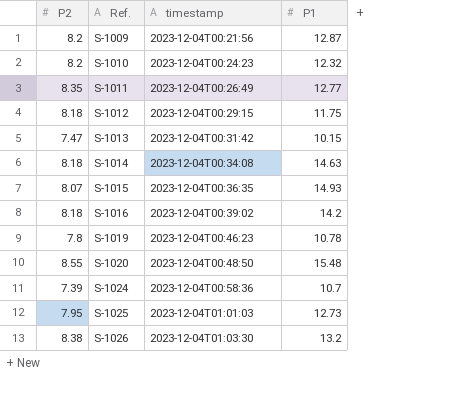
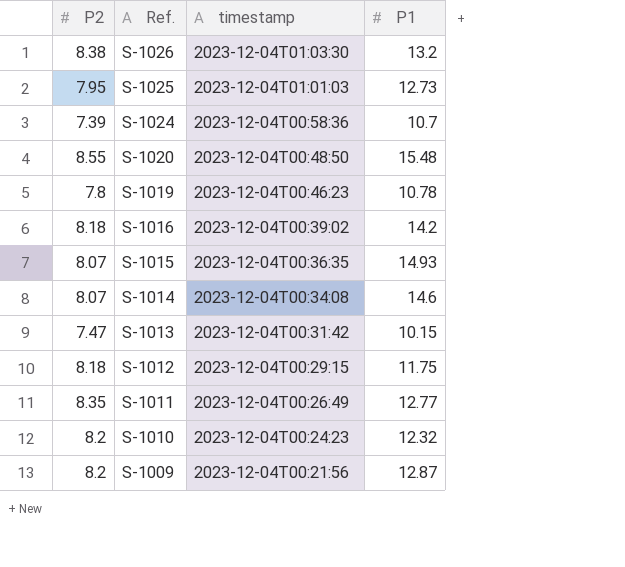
row order: Ref. ascending -> Ref. descending
S-1014 | P2: 8.18 -> 8.07
S-1014 | P1: 14.63 -> 14.6

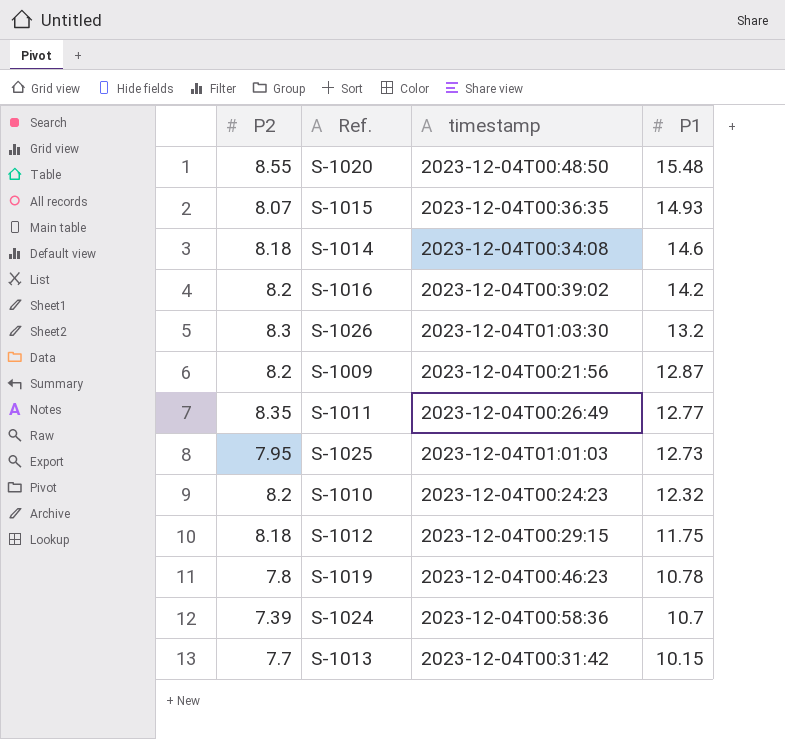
row order: Ref. descending -> P1 descending
S-1014 | P2: 8.07 -> 8.18
S-1016 | P2: 8.18 -> 8.2
S-1026 | P2: 8.38 -> 8.3
S-1013 | P2: 7.47 -> 7.7

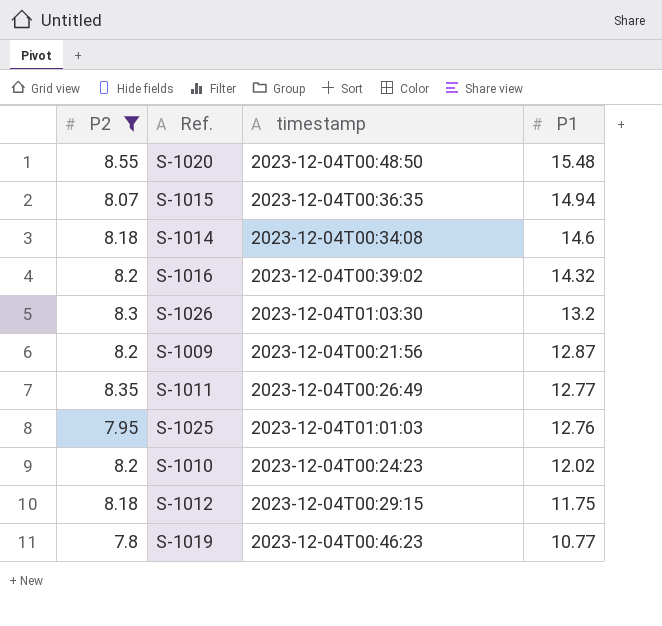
filter: none -> P2 >= 7.8
S-1015 | P1: 14.93 -> 14.94
S-1016 | P1: 14.2 -> 14.32
S-1025 | P1: 12.73 -> 12.76
S-1010 | P1: 12.32 -> 12.02
S-1019 | P1: 10.78 -> 10.77

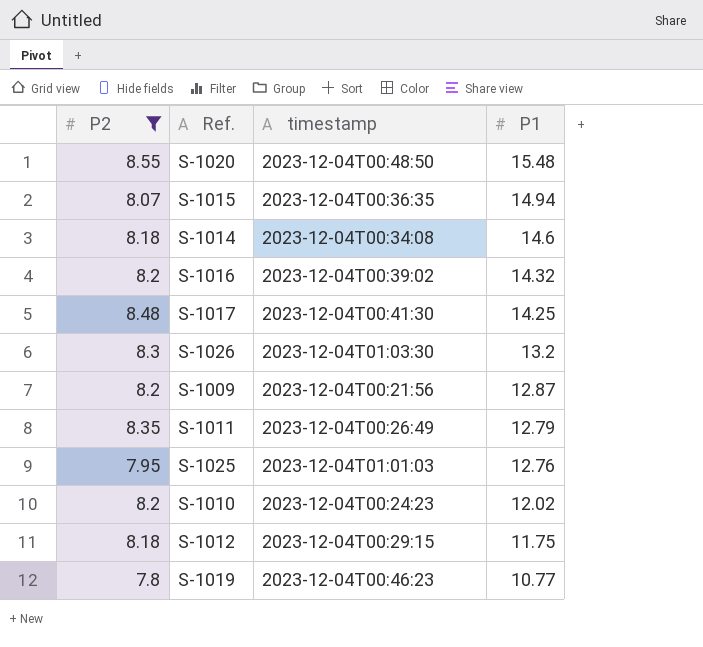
row S-1017: none -> 8.48 | 2023-12-04T00:41:30 | 14.25
S-1011 | P1: 12.77 -> 12.79

